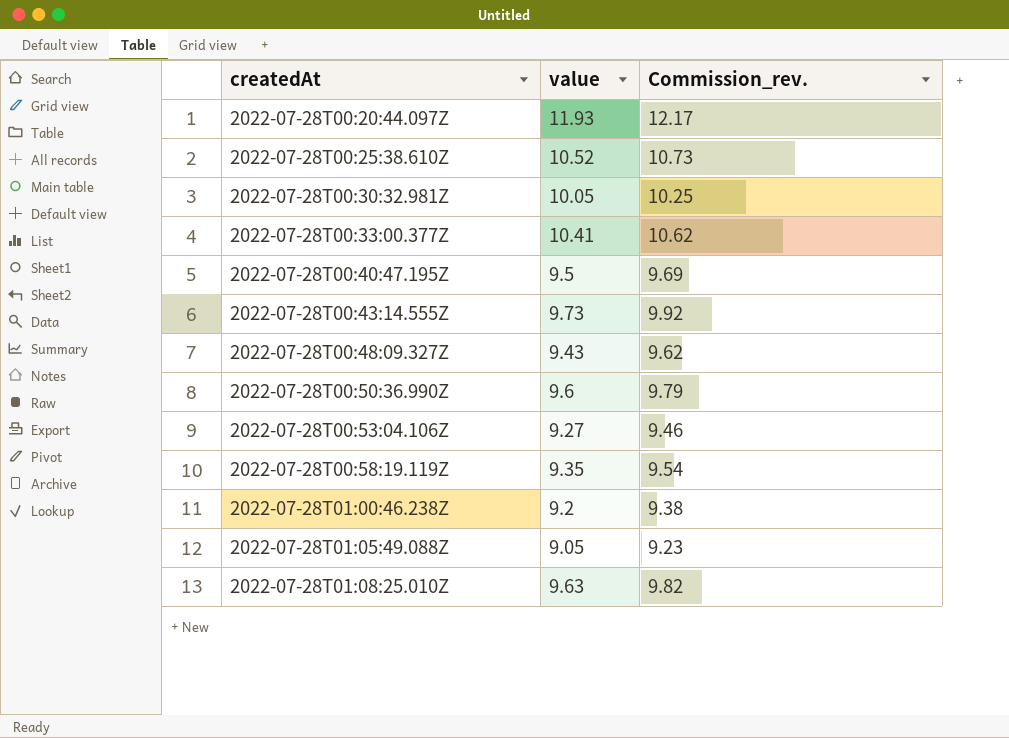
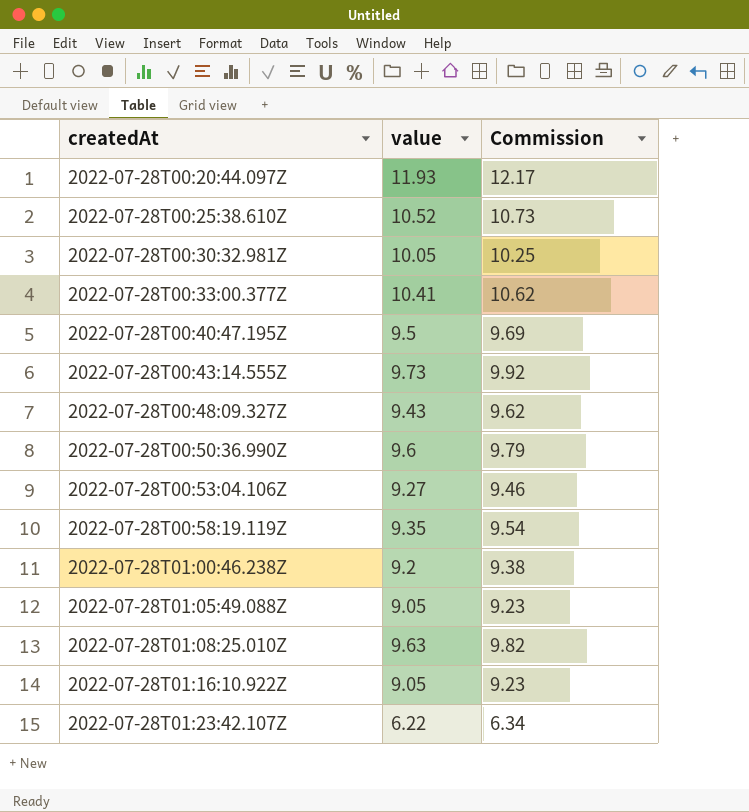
column name: Commission_rev. -> Commission
row 2022-07-28T01:16:10.922Z: none -> 9.05 | 9.23
row 2022-07-28T01:23:42.107Z: none -> 6.22 | 6.34

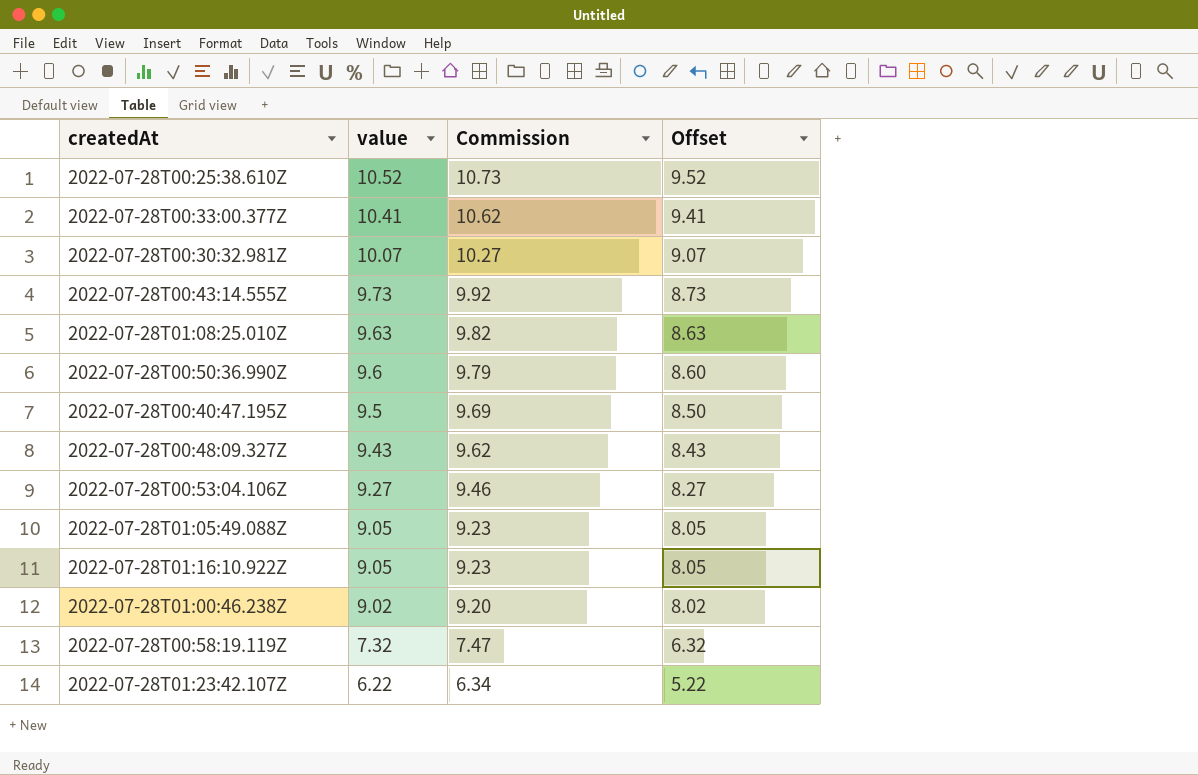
row order: createdAt ascending -> value descending
column Offset | formula: none -> [value] - 1
row 2022-07-28T00:20:44.097Z: 11.93 | 12.17 -> none
2022-07-28T00:30:32.981Z | value: 10.05 -> 10.07
2022-07-28T00:30:32.981Z | Commission: 10.25 -> 10.27
2022-07-28T01:00:46.238Z | value: 9.2 -> 9.02
2022-07-28T01:00:46.238Z | Commission: 9.38 -> 9.20
2022-07-28T00:58:19.119Z | value: 9.35 -> 7.32
2022-07-28T00:58:19.119Z | Commission: 9.54 -> 7.47

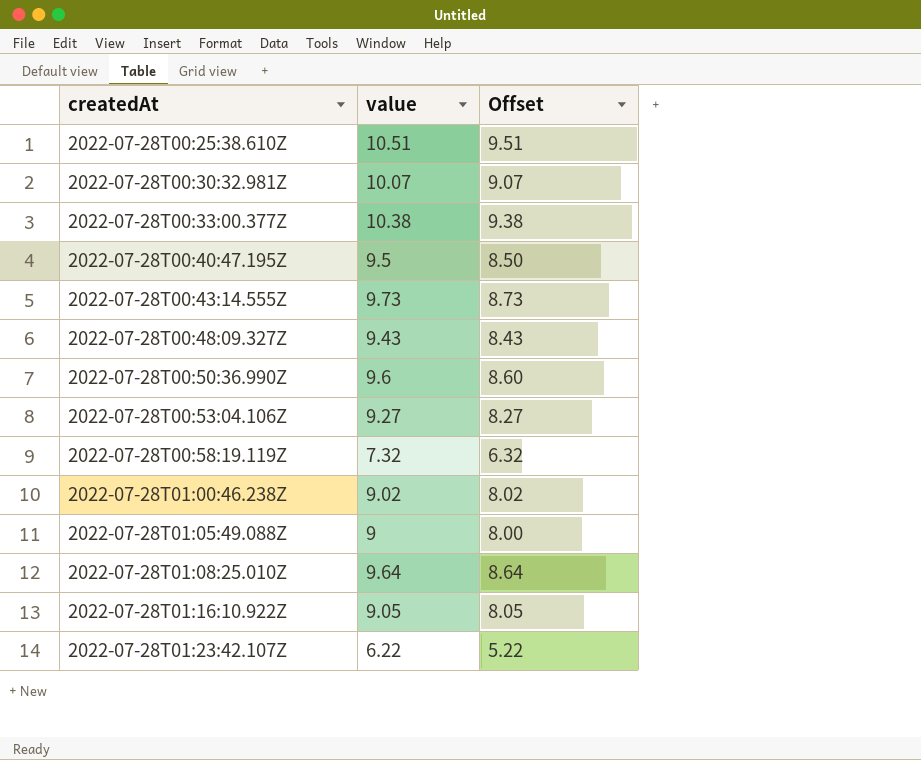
row order: value descending -> createdAt ascending
column Commission | formula: [value] * 1.02 -> none
2022-07-28T00:25:38.610Z | value: 10.52 -> 10.51
2022-07-28T00:25:38.610Z | Offset: 9.52 -> 9.51
2022-07-28T00:33:00.377Z | value: 10.41 -> 10.38
2022-07-28T00:33:00.377Z | Offset: 9.41 -> 9.38
2022-07-28T01:05:49.088Z | value: 9.05 -> 9
2022-07-28T01:05:49.088Z | Offset: 8.05 -> 8.00
2022-07-28T01:08:25.010Z | value: 9.63 -> 9.64
2022-07-28T01:08:25.010Z | Offset: 8.63 -> 8.64

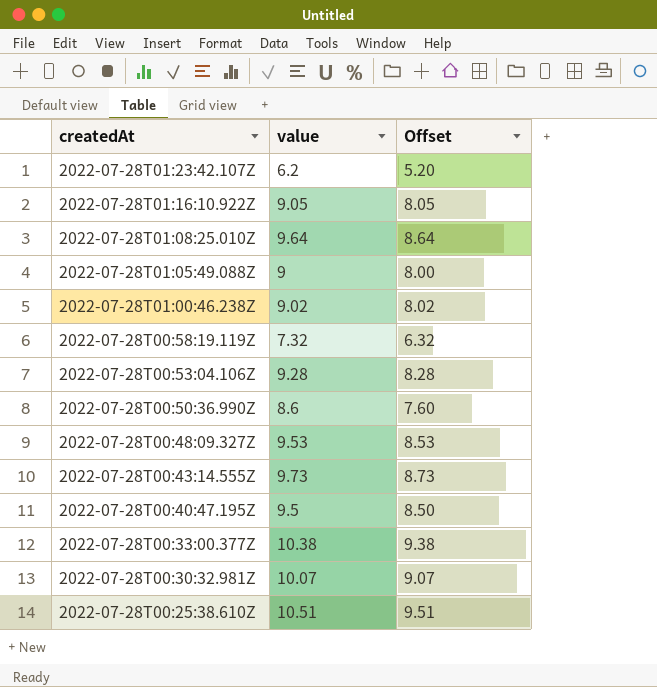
row order: createdAt ascending -> createdAt descending
2022-07-28T01:23:42.107Z | value: 6.22 -> 6.2
2022-07-28T01:23:42.107Z | Offset: 5.22 -> 5.20
2022-07-28T00:53:04.106Z | value: 9.27 -> 9.28
2022-07-28T00:53:04.106Z | Offset: 8.27 -> 8.28
2022-07-28T00:50:36.990Z | value: 9.6 -> 8.6
2022-07-28T00:50:36.990Z | Offset: 8.60 -> 7.60
2022-07-28T00:48:09.327Z | value: 9.43 -> 9.53
2022-07-28T00:48:09.327Z | Offset: 8.43 -> 8.53

